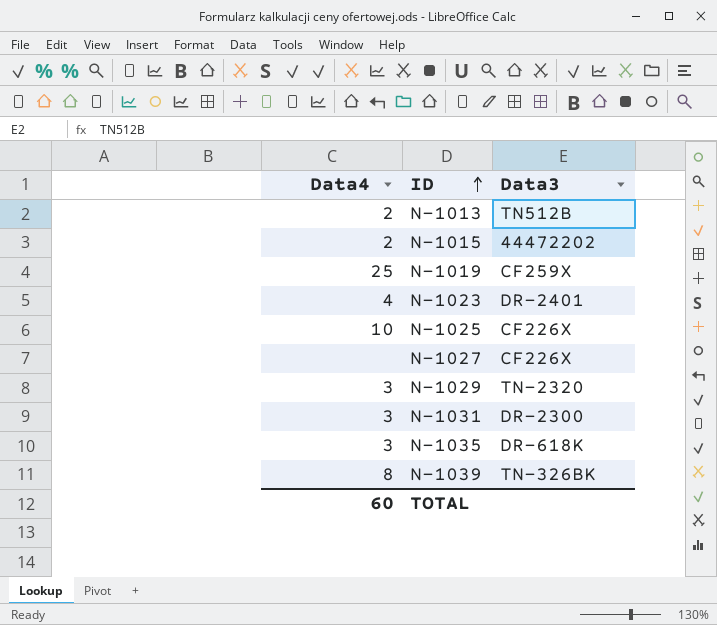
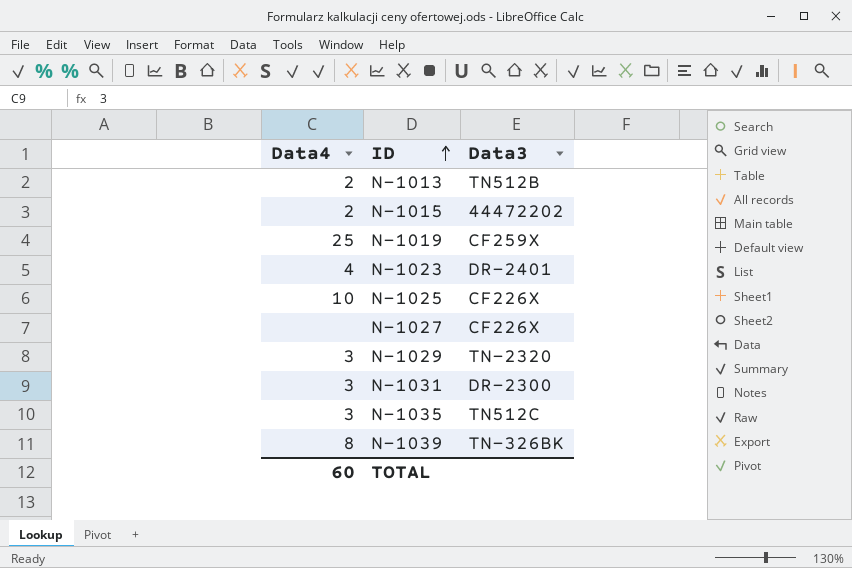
N-1035 | Data3: DR-618K -> TN512C

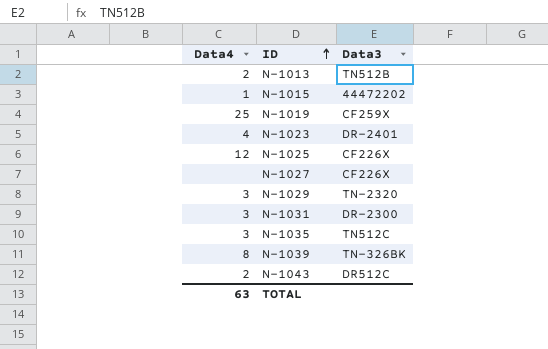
N-1015 | Data4: 2 -> 1
N-1025 | Data4: 10 -> 12
row N-1043: none -> 2 | DR512C
TOTAL | Data4: 60 -> 63

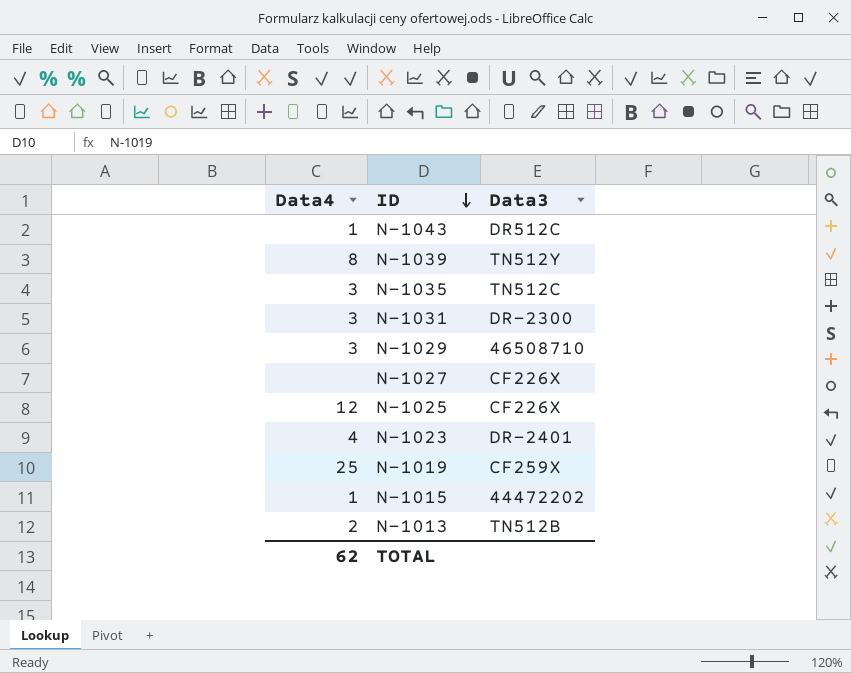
row order: ID ascending -> ID descending
N-1043 | Data4: 2 -> 1
N-1039 | Data3: TN-326BK -> TN512Y
N-1029 | Data3: TN-2320 -> 46508710
TOTAL | Data4: 63 -> 62

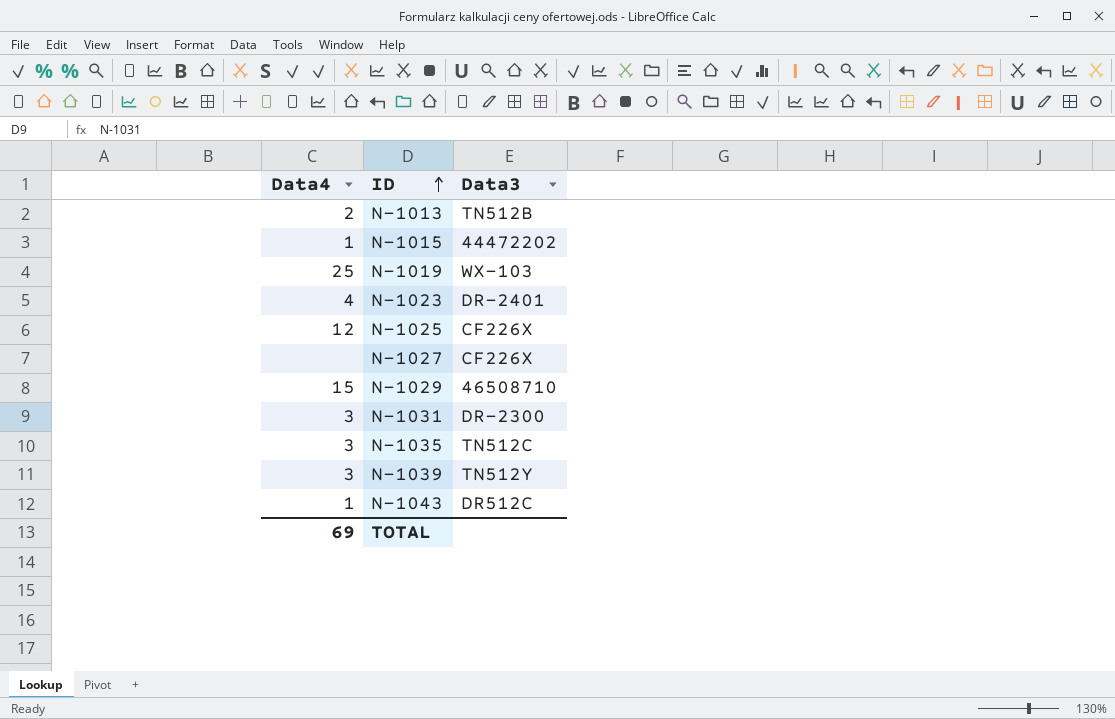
row order: ID descending -> ID ascending
N-1019 | Data3: CF259X -> WX-103
N-1029 | Data4: 3 -> 15
N-1039 | Data4: 8 -> 3
TOTAL | Data4: 62 -> 69

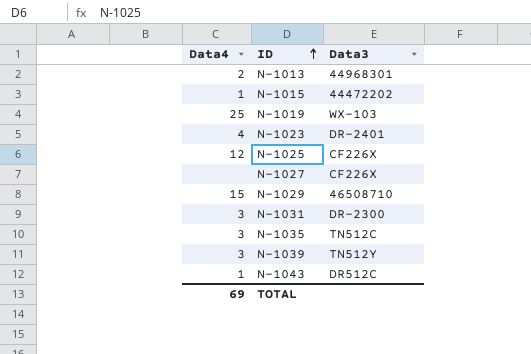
N-1013 | Data3: TN512B -> 44968301

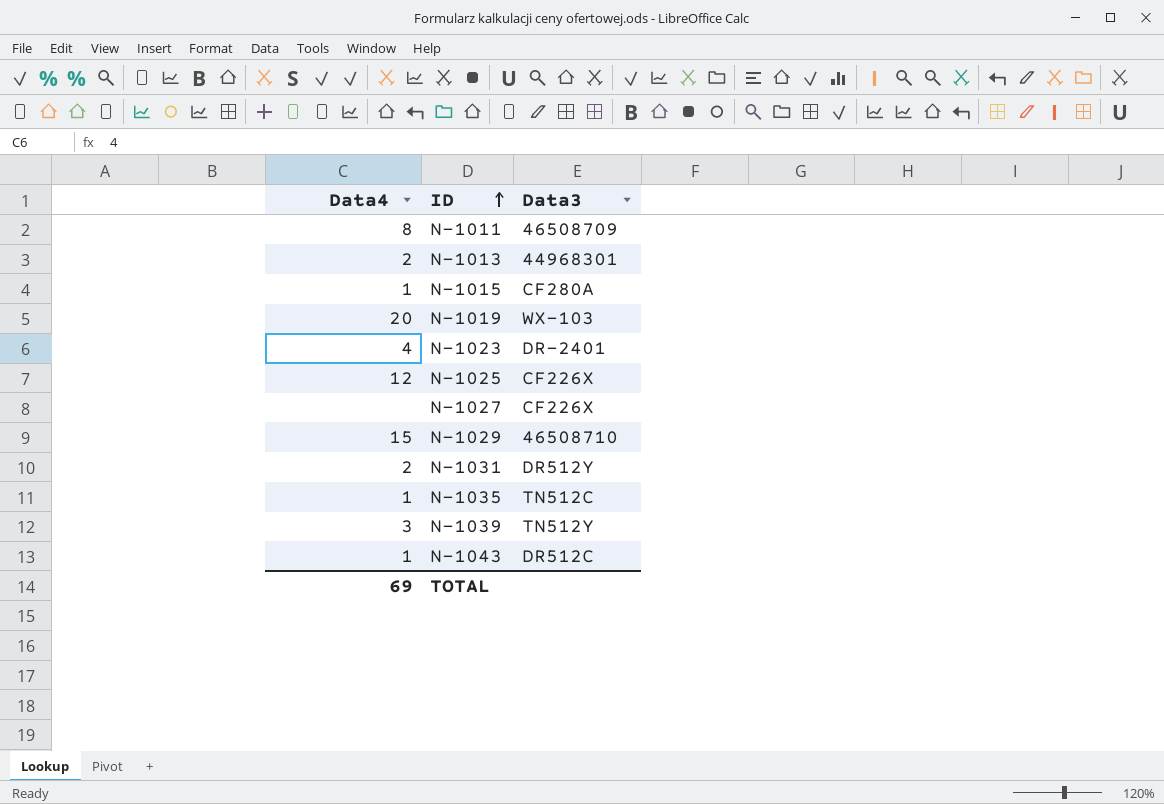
row N-1011: none -> 8 | 46508709
N-1015 | Data3: 44472202 -> CF280A
N-1019 | Data4: 25 -> 20
N-1031 | Data4: 3 -> 2
N-1031 | Data3: DR-2300 -> DR512Y
N-1035 | Data4: 3 -> 1

